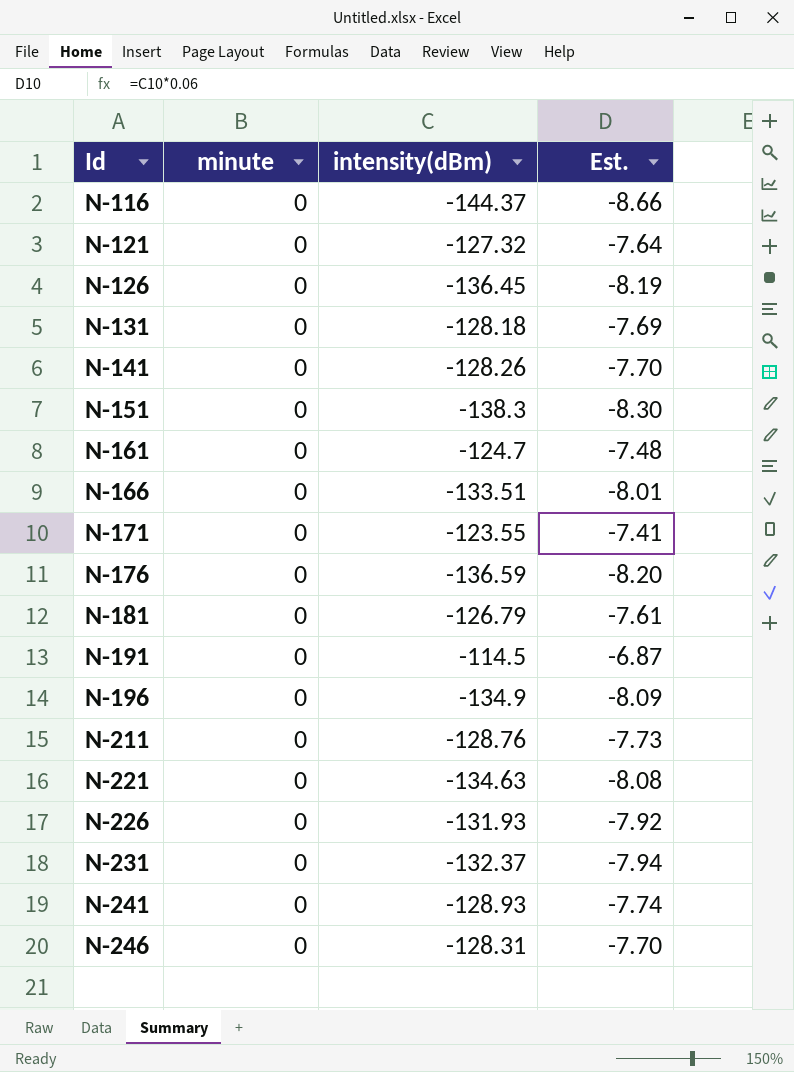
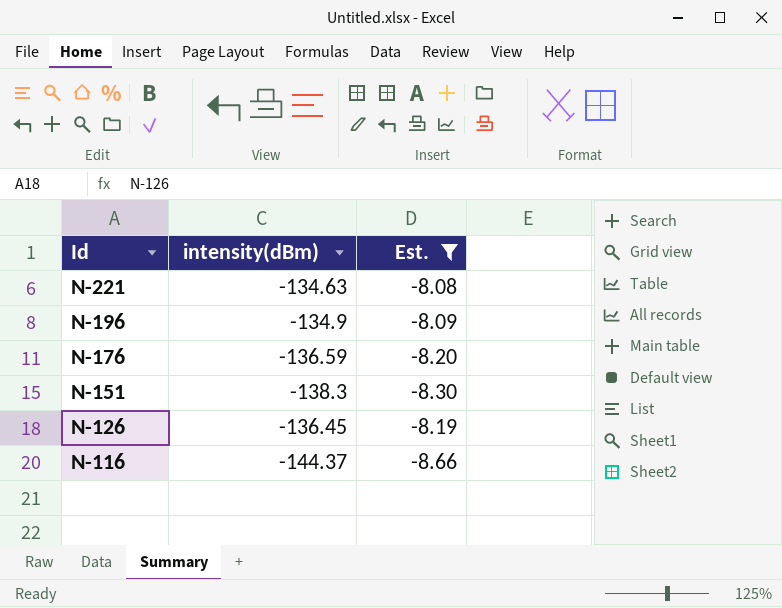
filter: none -> Est. <= -8.08
row order: Id ascending -> Id descending
column minute | position: 2 -> none

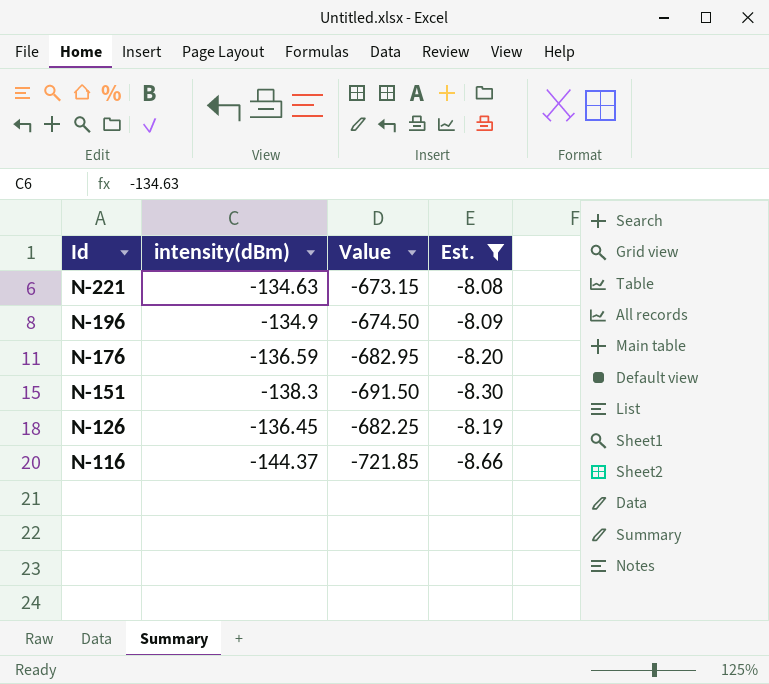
column Value | formula: none -> [intensity(dBm)] * 5

